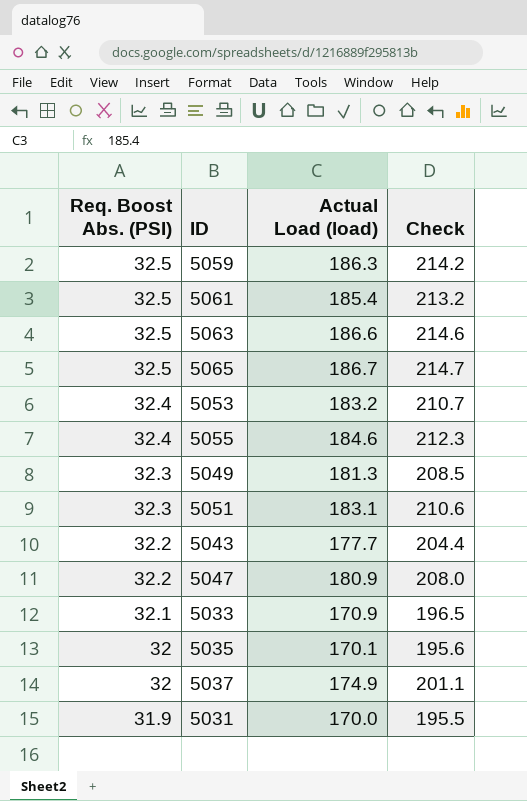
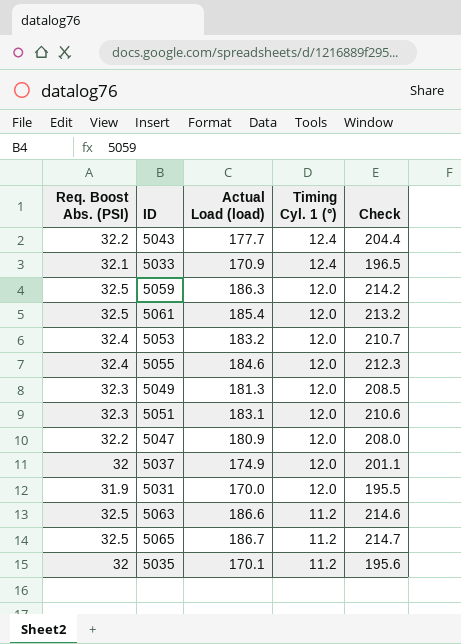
row order: Req. Boost Abs. (PSI) descending -> Timing Cyl. 1 (°) descending
column Timing Cyl. 1 (°) | position: none -> 4

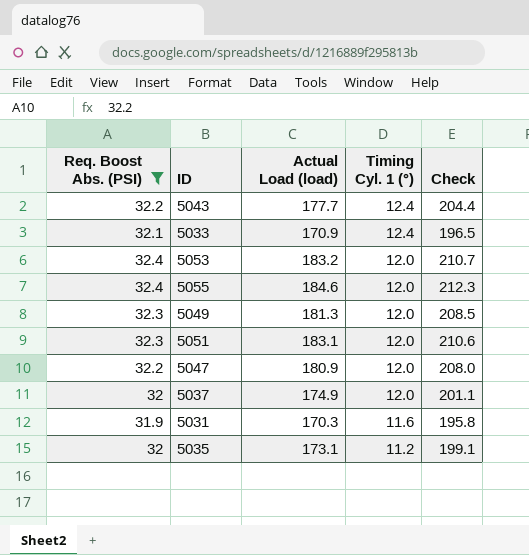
filter: none -> Req. Boost Abs. (PSI) != 32.5
5031 | Actual Load (load): 170.0 -> 170.3
5031 | Timing Cyl. 1 (°): 12.0 -> 11.6
5031 | Check: 195.5 -> 195.8
5035 | Actual Load (load): 170.1 -> 173.1
5035 | Check: 195.6 -> 199.1

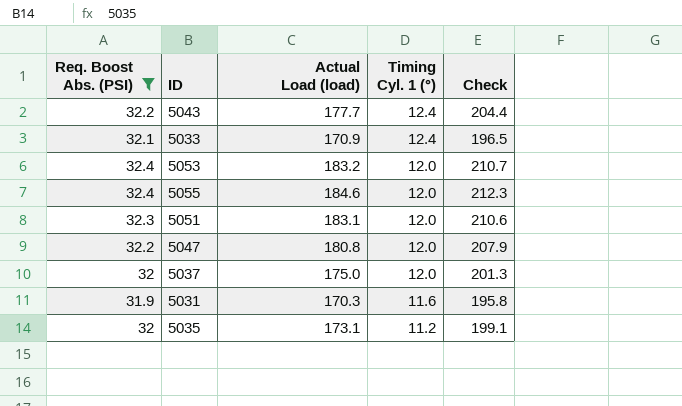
row 5049: 32.3 | 181.3 | 12.0 | 208.5 -> none
5047 | Actual Load (load): 180.9 -> 180.8
5047 | Check: 208.0 -> 207.9
5037 | Actual Load (load): 174.9 -> 175.0
5037 | Check: 201.1 -> 201.3

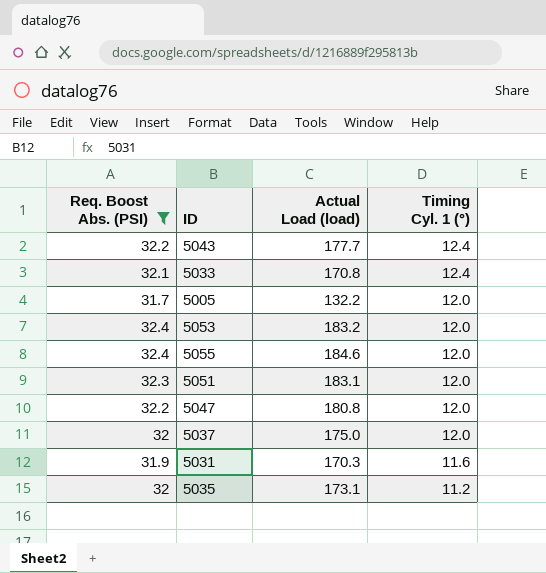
column Check | formula: [Actual Load (load)] * 1.15 -> none
5033 | Actual Load (load): 170.9 -> 170.8
row 5005: none -> 31.7 | 132.2 | 12.0

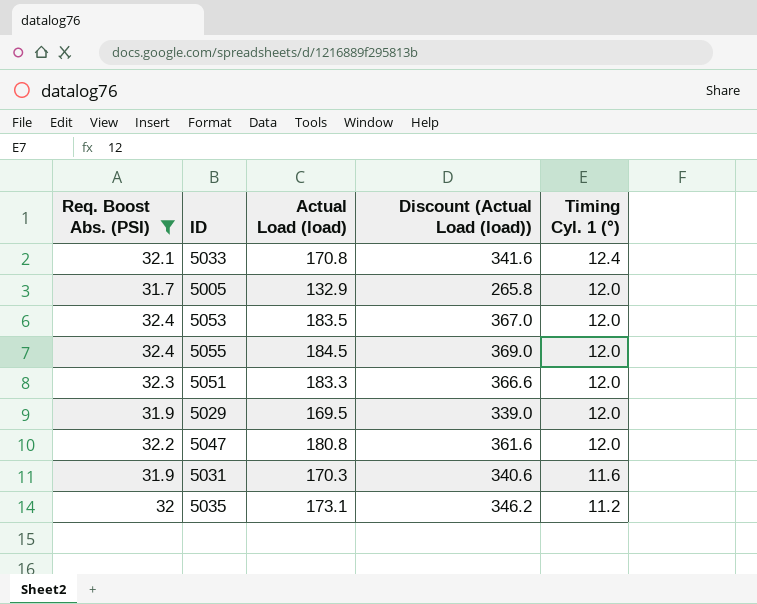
column Discount (Actual Load (load)) | formula: none -> [Actual Load (load)] * 2
row 5043: 32.2 | 177.7 | 12.4 -> none
row 5037: 32 | 175.0 | 12.0 -> none
5005 | Actual Load (load): 132.2 -> 132.9
5053 | Actual Load (load): 183.2 -> 183.5
5055 | Actual Load (load): 184.6 -> 184.5
5051 | Actual Load (load): 183.1 -> 183.3
row 5029: none -> 31.9 | 169.5 | 339.0 | 12.0

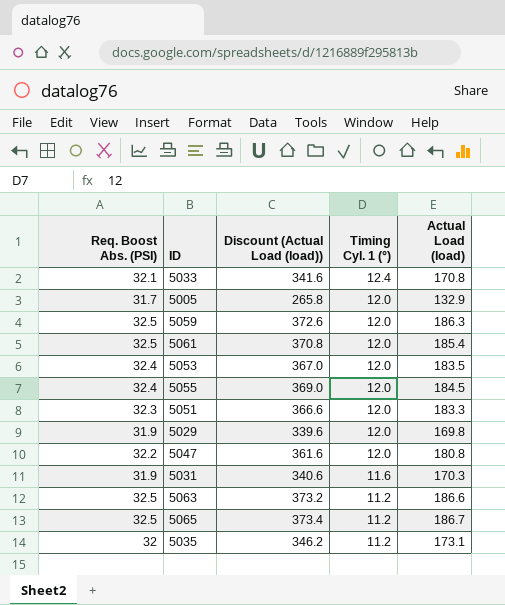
filter: Req. Boost Abs. (PSI) != 32.5 -> none
column Actual Load (load) | position: 3 -> 5
5029 | Discount (Actual Load (load)): 339.0 -> 339.6
5029 | Actual Load (load): 169.5 -> 169.8

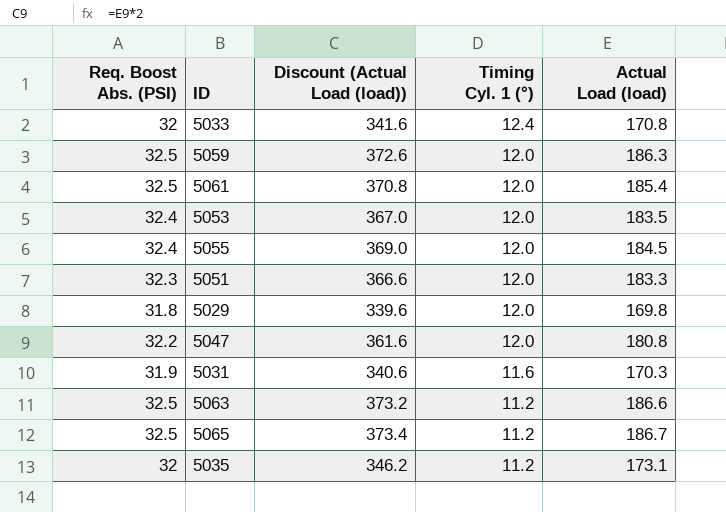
row 5005: 31.7 | 265.8 | 12.0 | 132.9 -> none
5033 | Req. Boost Abs. (PSI): 32.1 -> 32
5029 | Req. Boost Abs. (PSI): 31.9 -> 31.8

